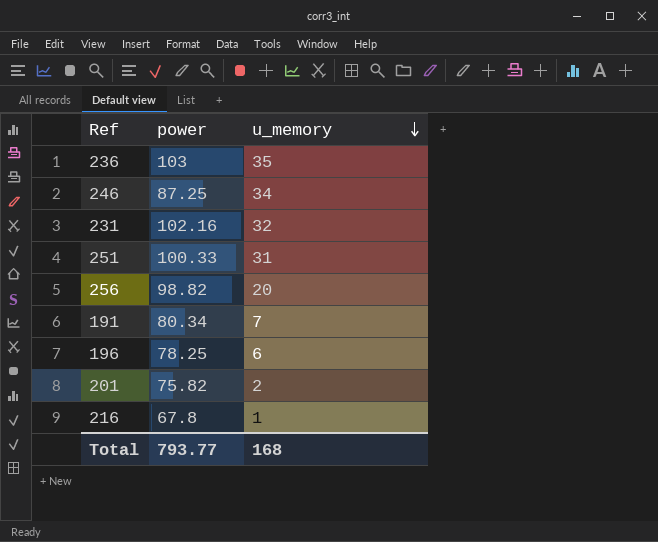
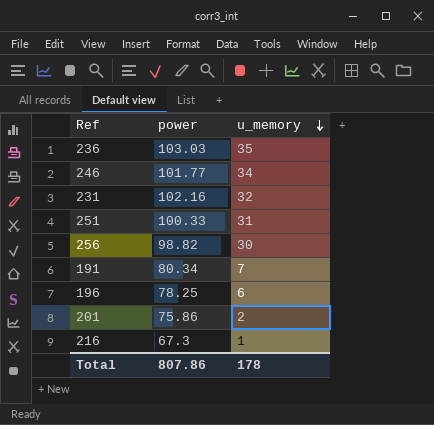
236 | power: 103 -> 103.03
246 | power: 87.25 -> 101.77
256 | u_memory: 20 -> 30
201 | power: 75.82 -> 75.86
216 | power: 67.8 -> 67.3
Total | power: 793.77 -> 807.86
Total | u_memory: 168 -> 178

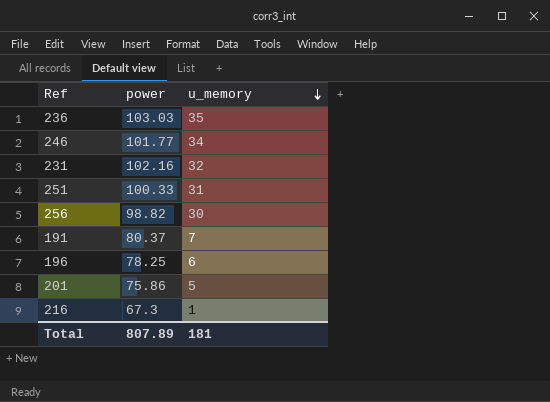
191 | power: 80.34 -> 80.37
201 | u_memory: 2 -> 5
Total | power: 807.86 -> 807.89
Total | u_memory: 178 -> 181

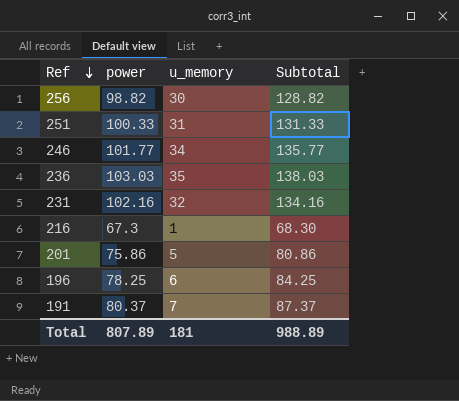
row order: u_memory descending -> Ref descending
column Subtotal | formula: none -> [power] + [u_memory]

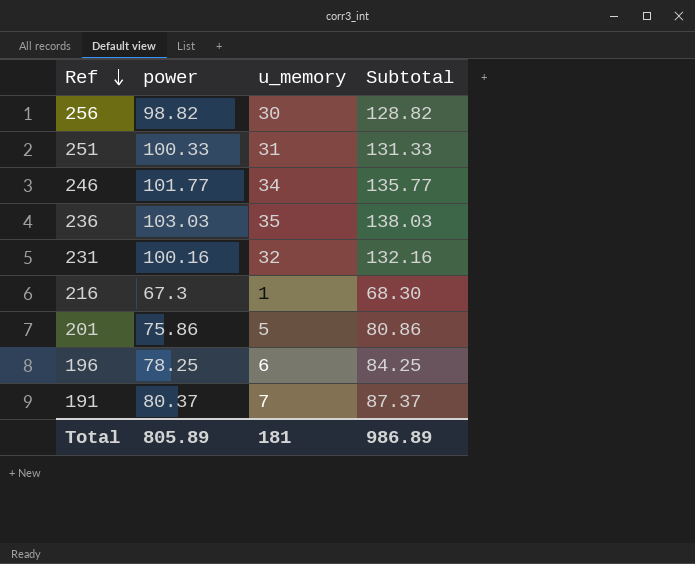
231 | power: 102.16 -> 100.16
231 | Subtotal: 134.16 -> 132.16
Total | power: 807.89 -> 805.89
Total | Subtotal: 988.89 -> 986.89

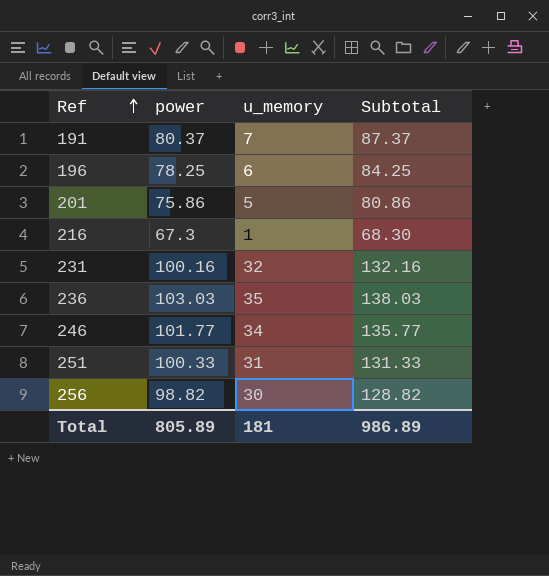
row order: Ref descending -> Ref ascending

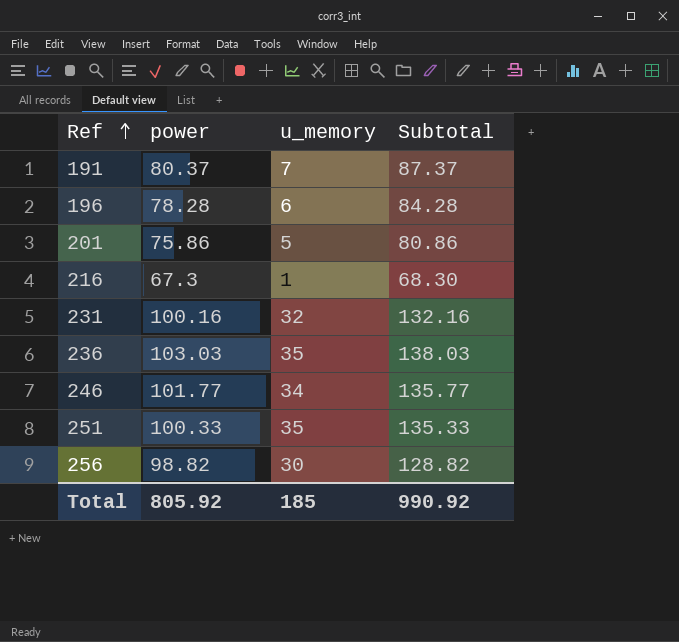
196 | power: 78.25 -> 78.28
196 | Subtotal: 84.25 -> 84.28
251 | u_memory: 31 -> 35
251 | Subtotal: 131.33 -> 135.33
Total | power: 805.89 -> 805.92
Total | u_memory: 181 -> 185
Total | Subtotal: 986.89 -> 990.92

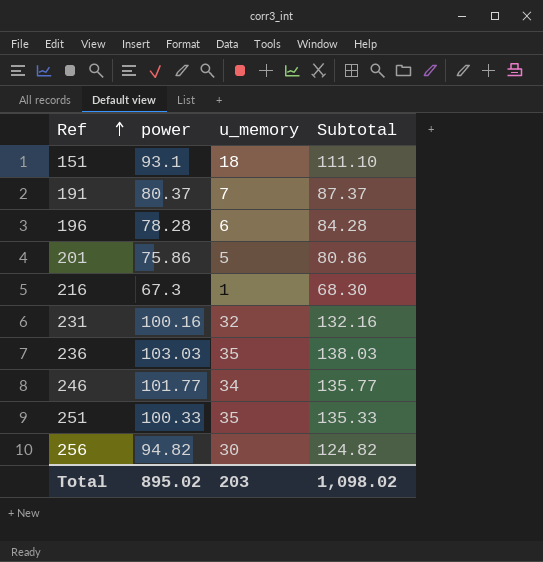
row 151: none -> 93.1 | 18 | 111.10
256 | power: 98.82 -> 94.82
256 | Subtotal: 128.82 -> 124.82
Total | power: 805.92 -> 895.02
Total | u_memory: 185 -> 203
Total | Subtotal: 990.92 -> 1,098.02

